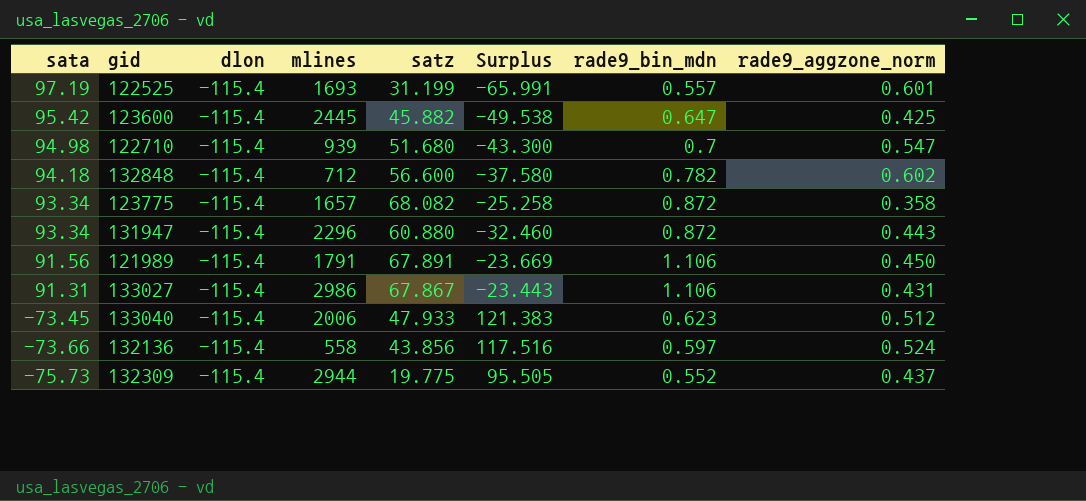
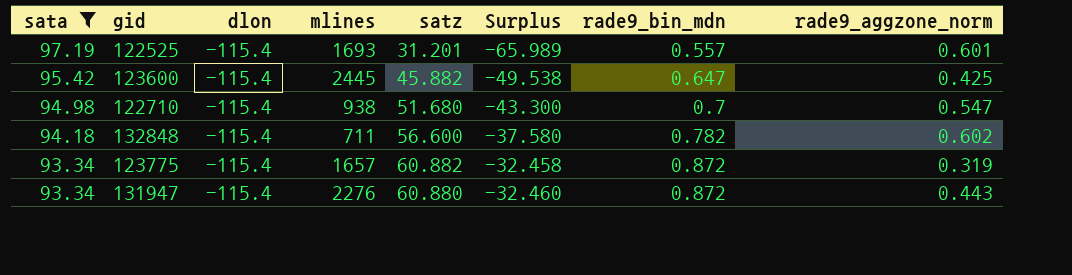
filter: none -> sata >= 93.34
122525 | satz: 31.199 -> 31.201
122525 | Surplus: -65.991 -> -65.989
122710 | mlines: 939 -> 938
132848 | mlines: 712 -> 711
123775 | satz: 68.082 -> 60.882
123775 | Surplus: -25.258 -> -32.458
123775 | rade9_aggzone_norm: 0.358 -> 0.319
131947 | mlines: 2296 -> 2276

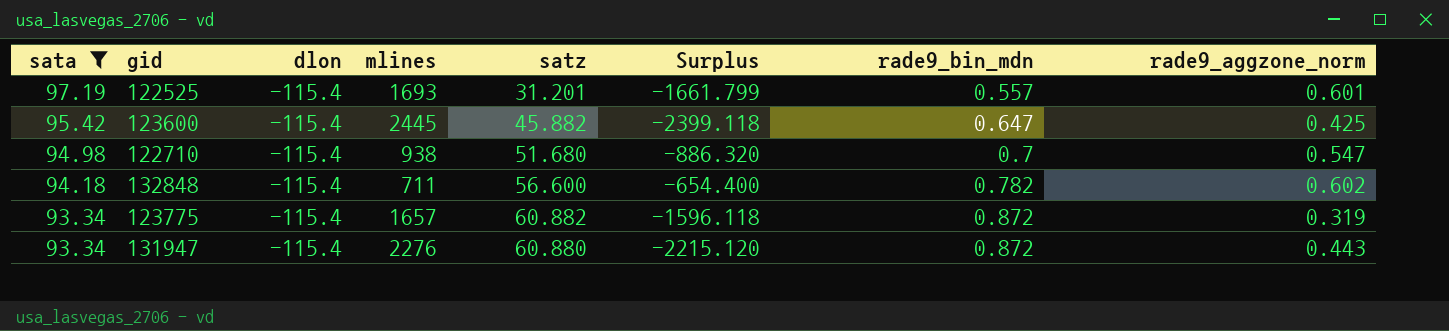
column Surplus | formula: [satz] - [sata] -> [satz] - [mlines]

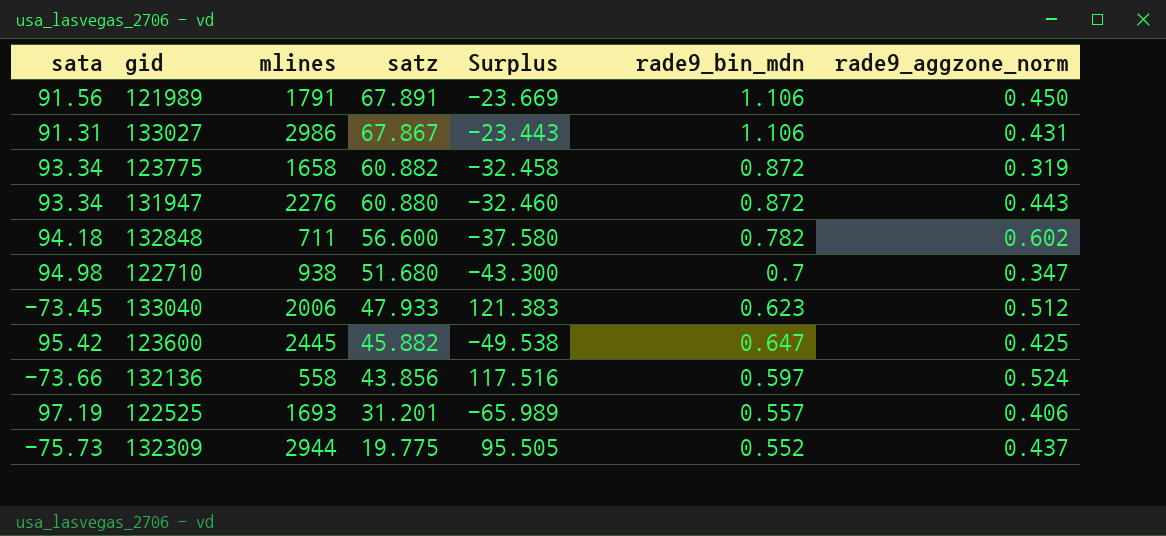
filter: sata >= 93.34 -> none
row order: sata descending -> satz descending
column dlon | position: 3 -> none
column Surplus | formula: [satz] - [mlines] -> [satz] - [sata]
123775 | mlines: 1657 -> 1658
122710 | rade9_aggzone_norm: 0.547 -> 0.347
122525 | rade9_aggzone_norm: 0.601 -> 0.406

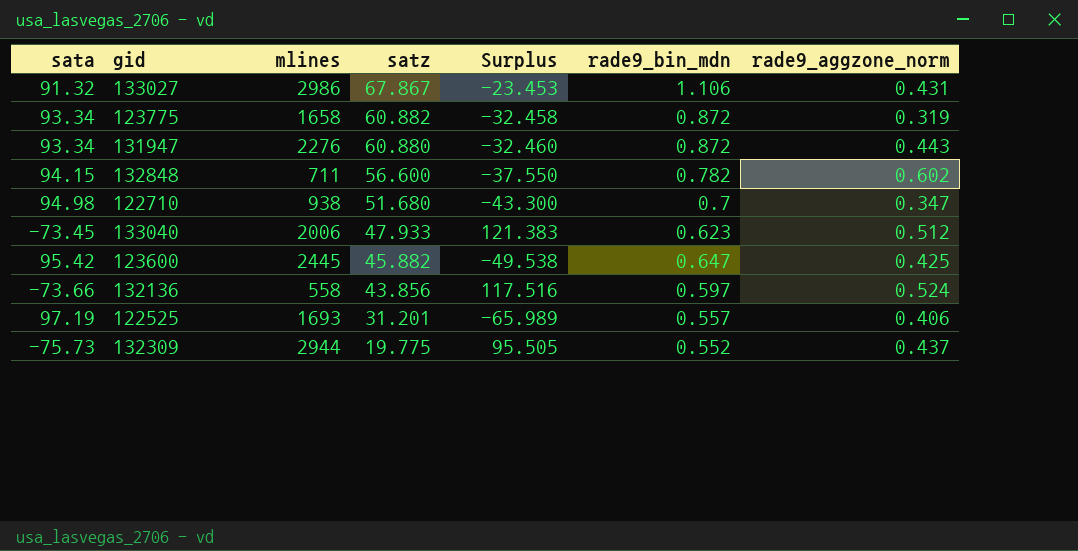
row 121989: 91.56 | 1791 | 67.891 | -23.669 | 1.106 | 0.450 -> none
133027 | sata: 91.31 -> 91.32
133027 | Surplus: -23.443 -> -23.453
132848 | sata: 94.18 -> 94.15
132848 | Surplus: -37.580 -> -37.550

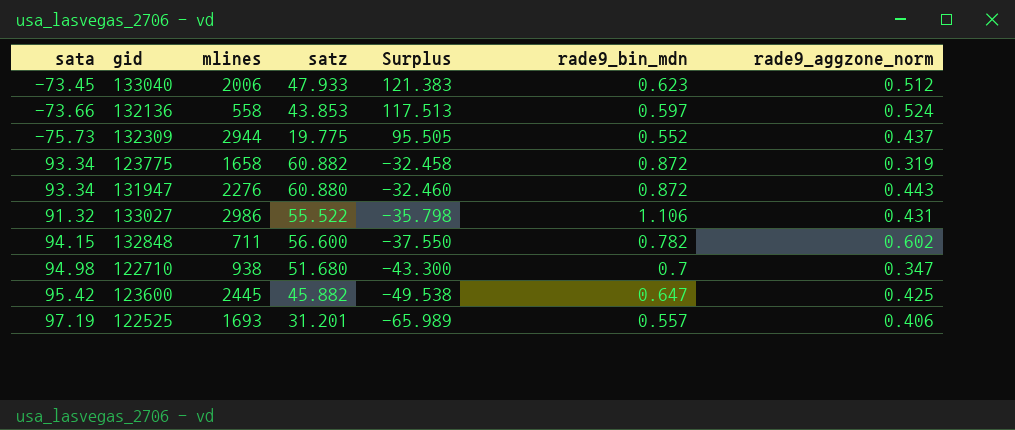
row order: satz descending -> Surplus descending
132136 | satz: 43.856 -> 43.853
132136 | Surplus: 117.516 -> 117.513
133027 | satz: 67.867 -> 55.522
133027 | Surplus: -23.453 -> -35.798

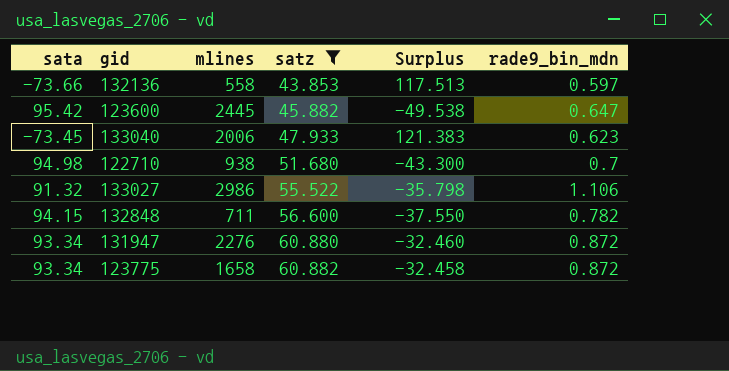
filter: none -> satz >= 43.853
row order: Surplus descending -> satz ascending
column rade9_aggzone_norm | position: 7 -> none

